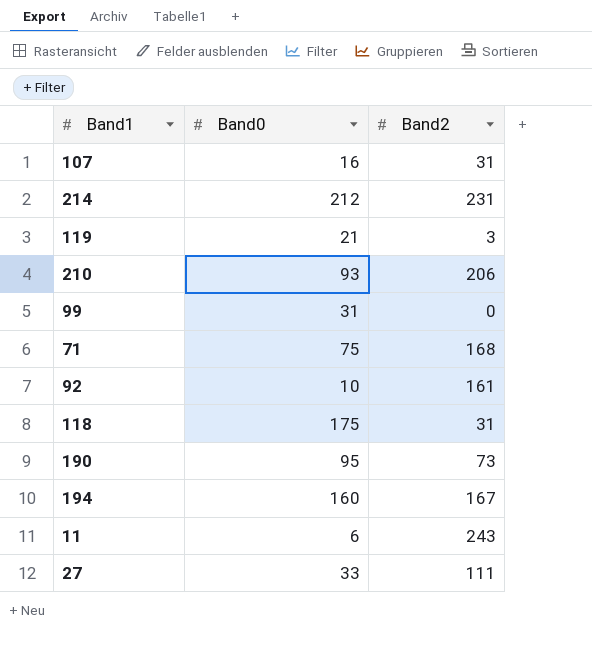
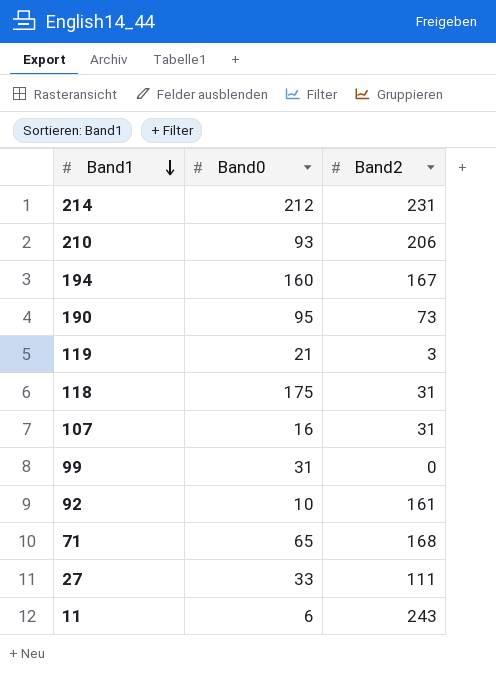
row order: none -> Band1 descending
71 | Band0: 75 -> 65

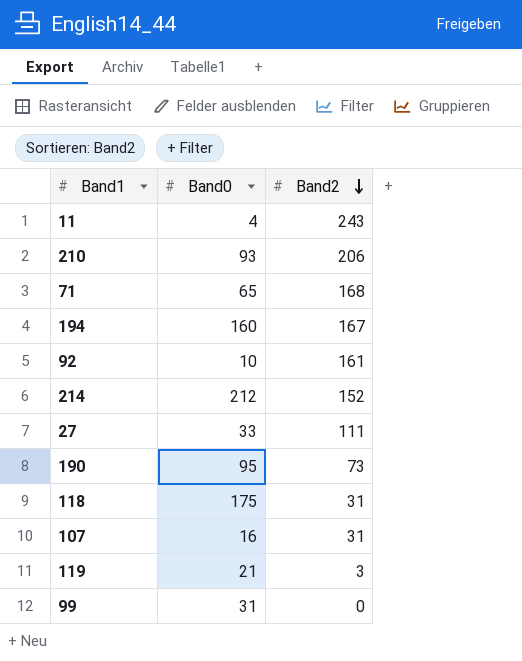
row order: Band1 descending -> Band2 descending
11 | Band0: 6 -> 4
214 | Band2: 231 -> 152

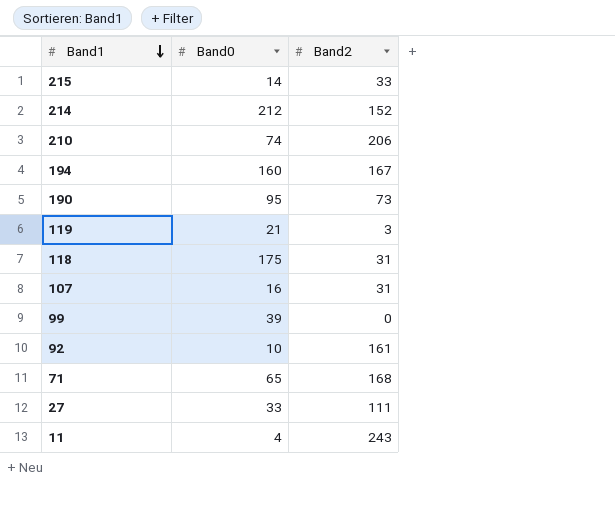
row order: Band2 descending -> Band1 descending
row 215: none -> 14 | 33
210 | Band0: 93 -> 74
99 | Band0: 31 -> 39

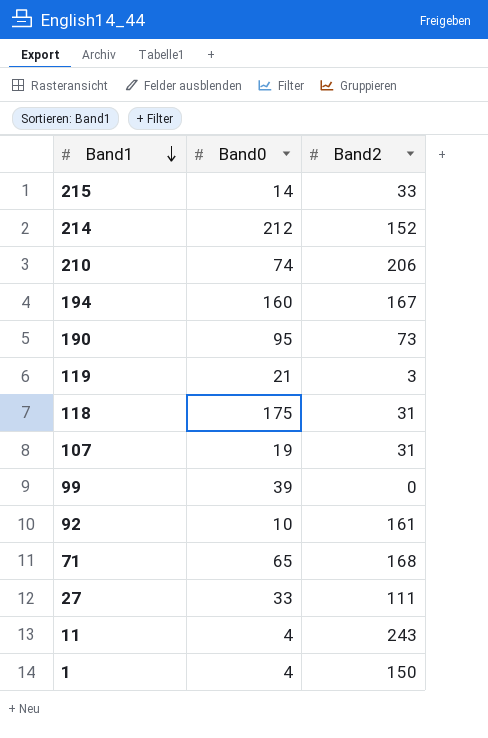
107 | Band0: 16 -> 19
row 1: none -> 4 | 150

